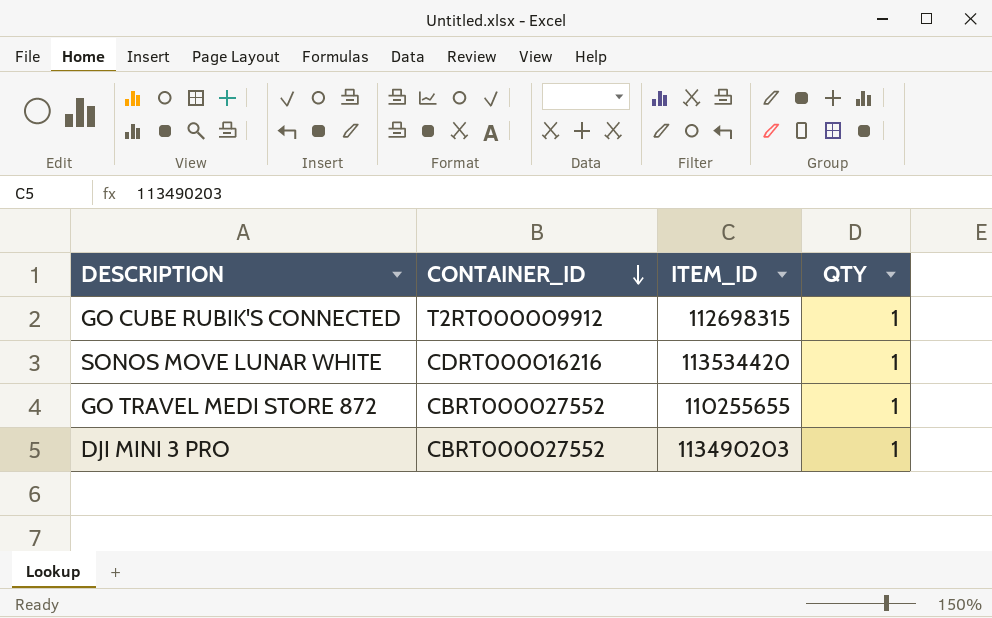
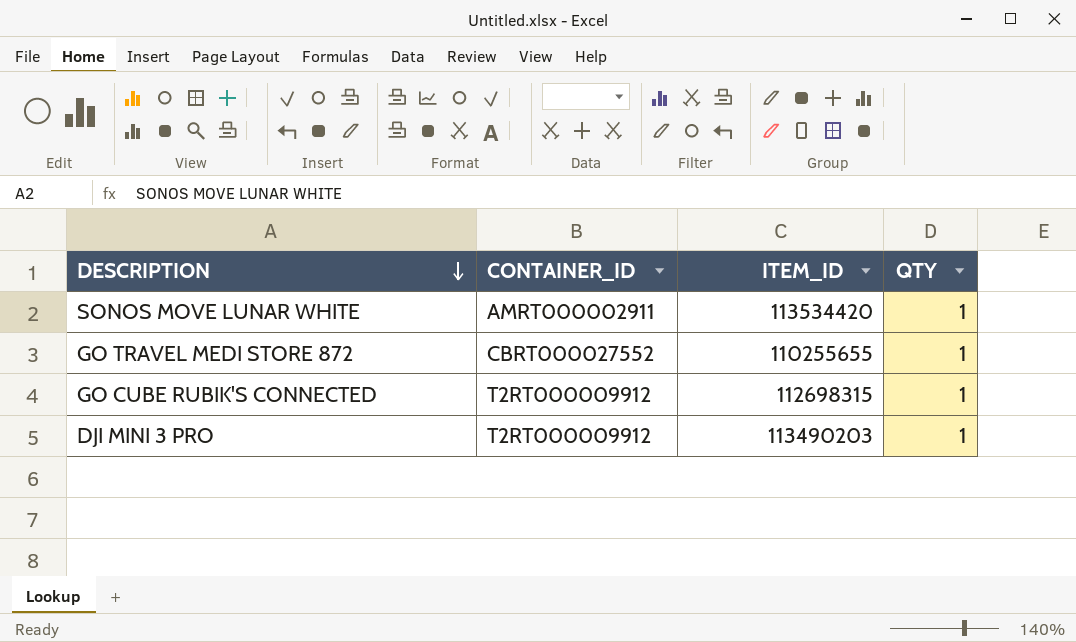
row order: CONTAINER_ID descending -> DESCRIPTION descending
SONOS MOVE LUNAR WHITE | CONTAINER_ID: CDRT000016216 -> AMRT000002911
DJI MINI 3 PRO | CONTAINER_ID: CBRT000027552 -> T2RT000009912

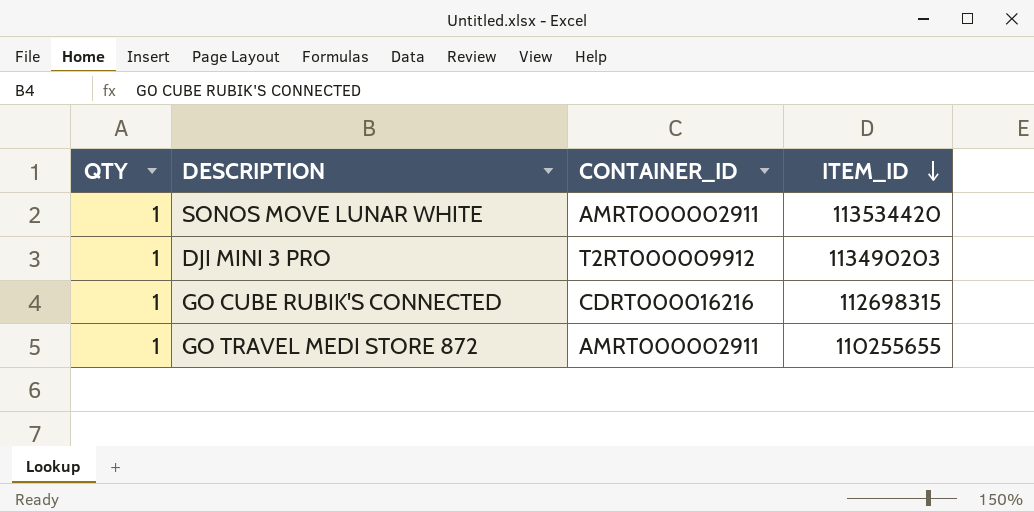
row order: DESCRIPTION descending -> ITEM_ID descending
column QTY | position: 4 -> 1
GO CUBE RUBIK'S CONNECTED | CONTAINER_ID: T2RT000009912 -> CDRT000016216
GO TRAVEL MEDI STORE 872 | CONTAINER_ID: CBRT000027552 -> AMRT000002911

